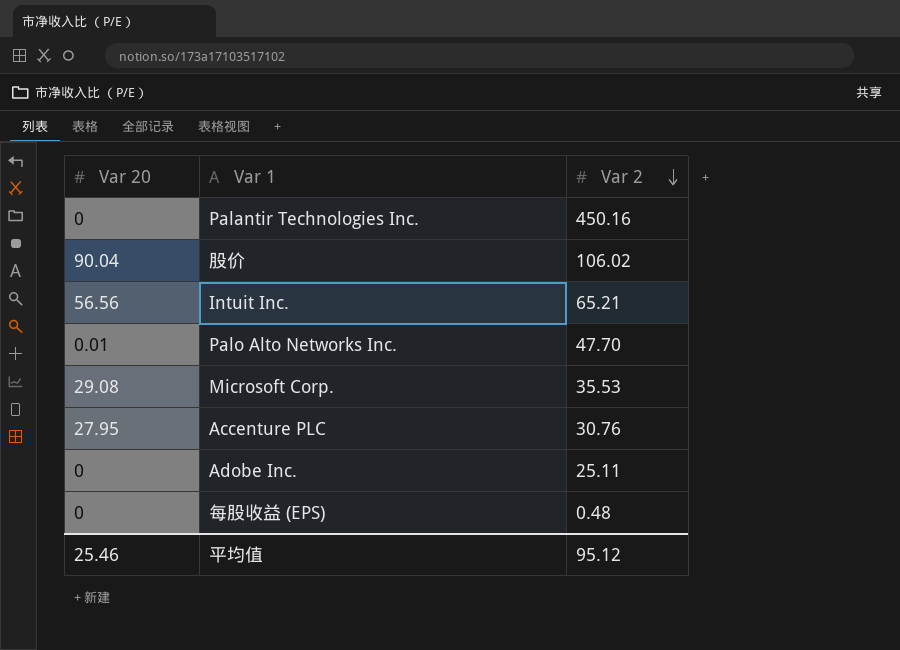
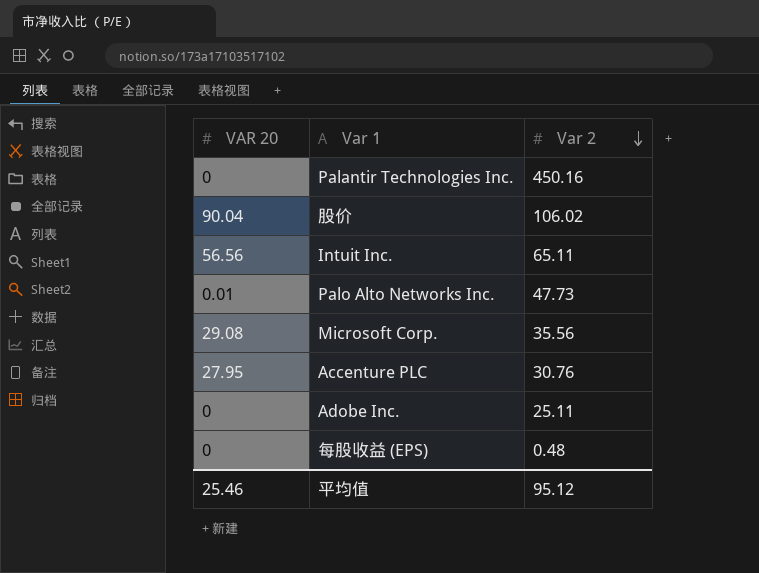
column name: Var 20 -> VAR 20
Intuit Inc. | Var 2: 65.21 -> 65.11
Palo Alto Networks Inc. | Var 2: 47.70 -> 47.73
Microsoft Corp. | Var 2: 35.53 -> 35.56

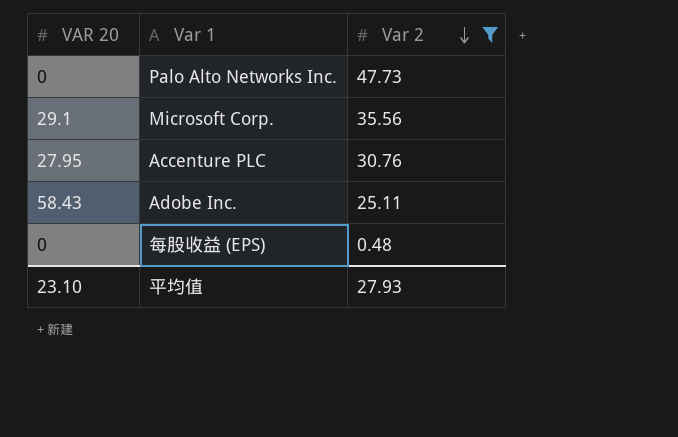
filter: none -> Var 2 <= 47.73
Palo Alto Networks Inc. | VAR 20: 0.01 -> 0
Microsoft Corp. | VAR 20: 29.08 -> 29.1
Adobe Inc. | VAR 20: 0 -> 58.43
平均值 | VAR 20: 25.46 -> 23.10
平均值 | Var 2: 95.12 -> 27.93

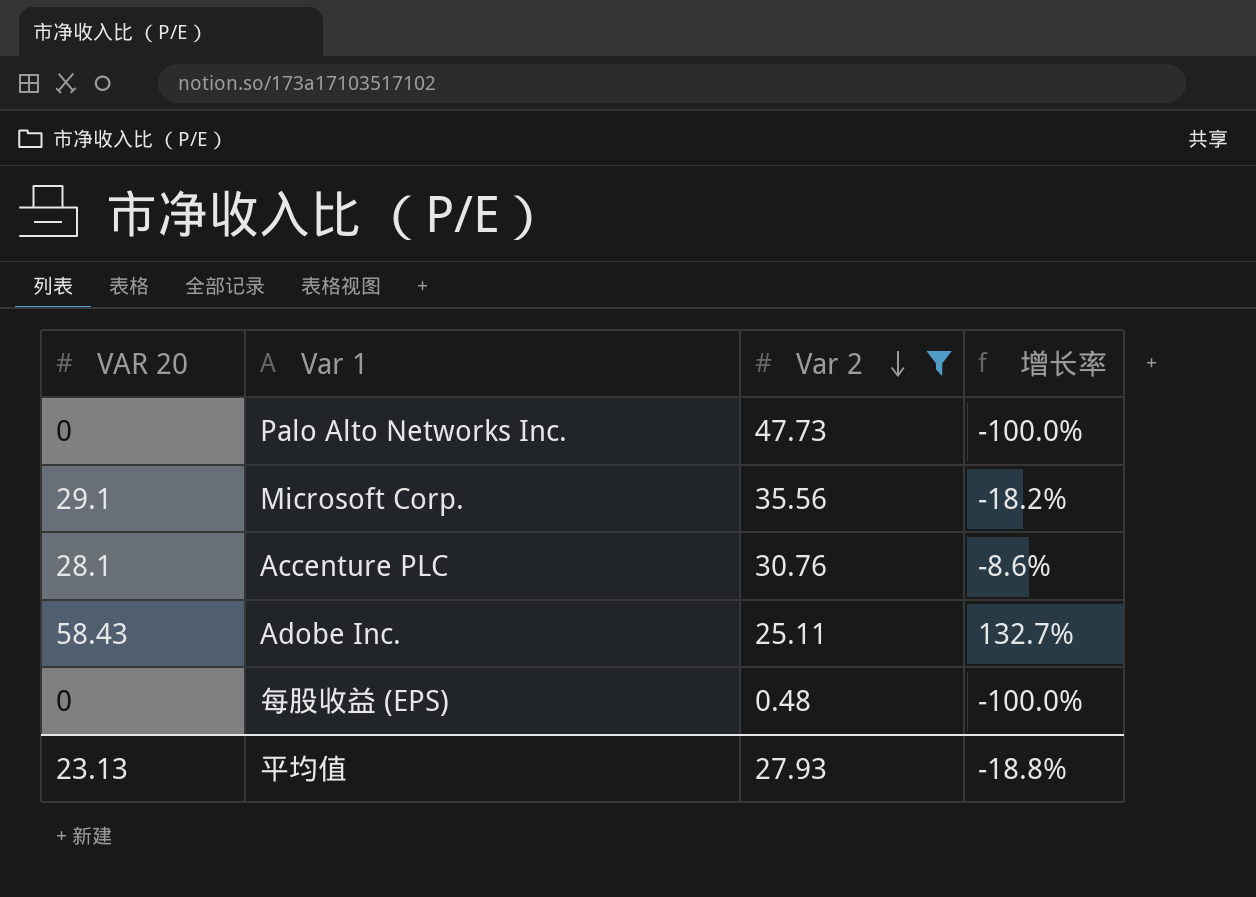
column 增长率 | formula: none -> ([VAR 20] - [Var 2]) / [Var 2]
Accenture PLC | VAR 20: 27.95 -> 28.1
平均值 | VAR 20: 23.10 -> 23.13

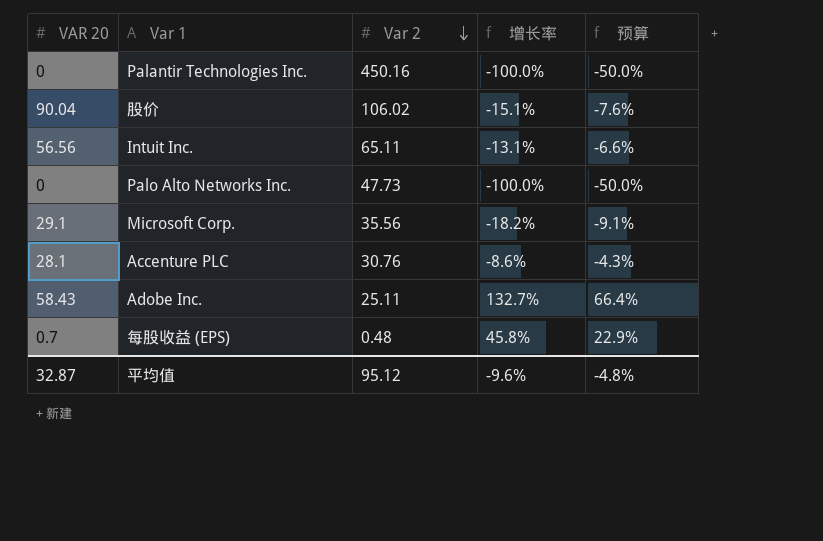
filter: Var 2 <= 47.73 -> none
column 预算 | formula: none -> [增长率] * 0.5
每股收益 (EPS) | VAR 20: 0 -> 0.7
每股收益 (EPS) | 增长率: -100.0% -> 45.8%
平均值 | VAR 20: 23.13 -> 32.87
平均值 | Var 2: 27.93 -> 95.12
平均值 | 增长率: -18.8% -> -9.6%

